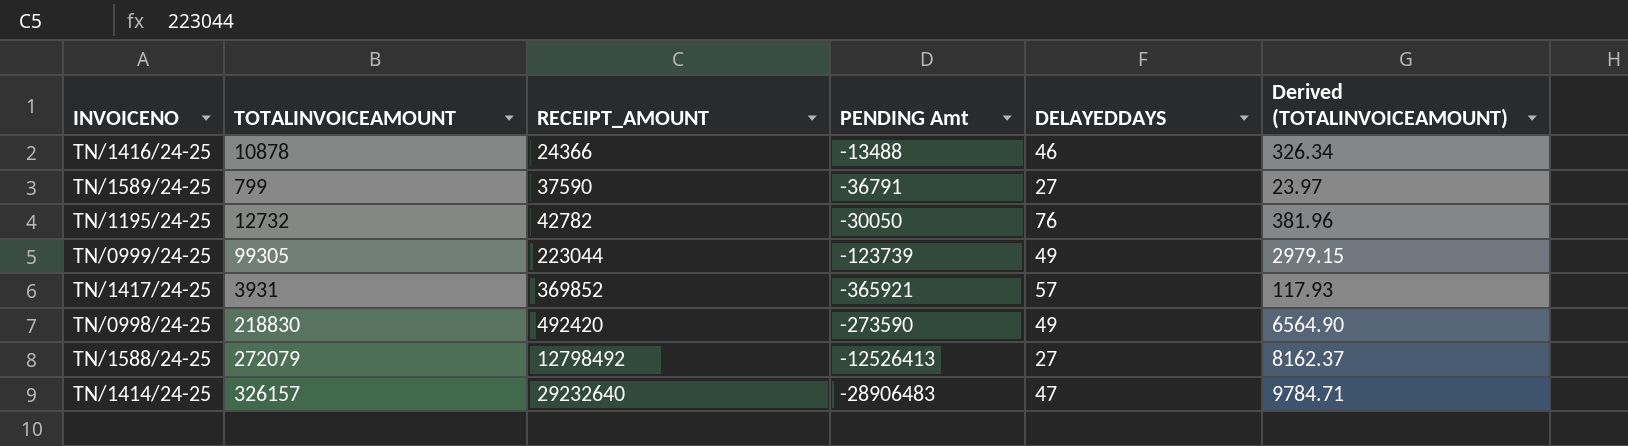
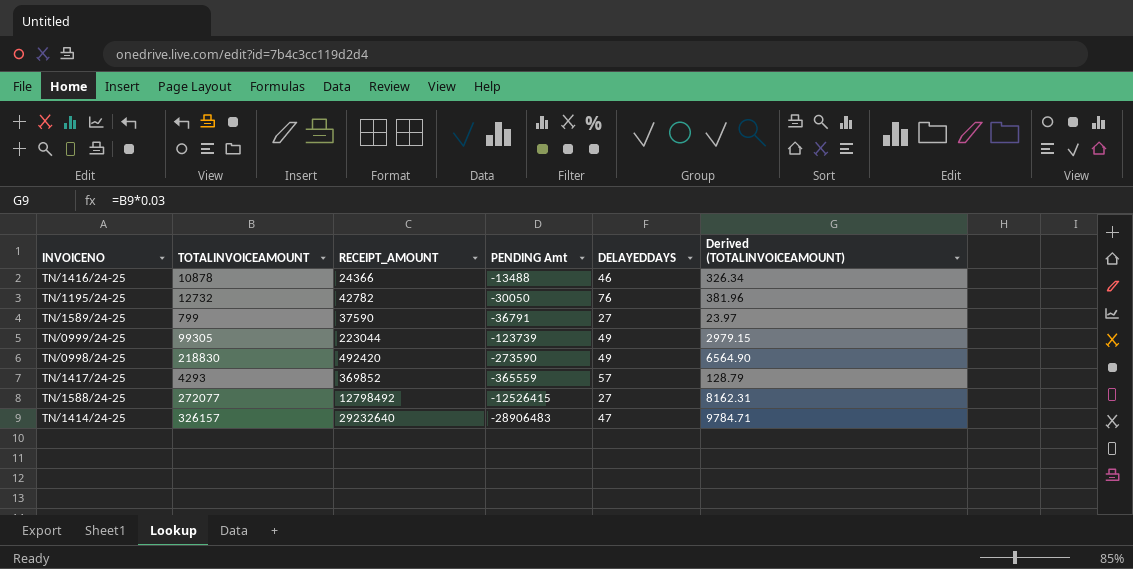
row order: RECEIPT_AMOUNT ascending -> PENDING Amt descending
TN/1417/24-25 | TOTALINVOICEAMOUNT: 3931 -> 4293
TN/1417/24-25 | PENDING Amt: -365921 -> -365559
TN/1417/24-25 | Derived (TOTALINVOICEAMOUNT): 117.93 -> 128.79
TN/1588/24-25 | TOTALINVOICEAMOUNT: 272079 -> 272077
TN/1588/24-25 | PENDING Amt: -12526413 -> -12526415
TN/1588/24-25 | Derived (TOTALINVOICEAMOUNT): 8162.37 -> 8162.31

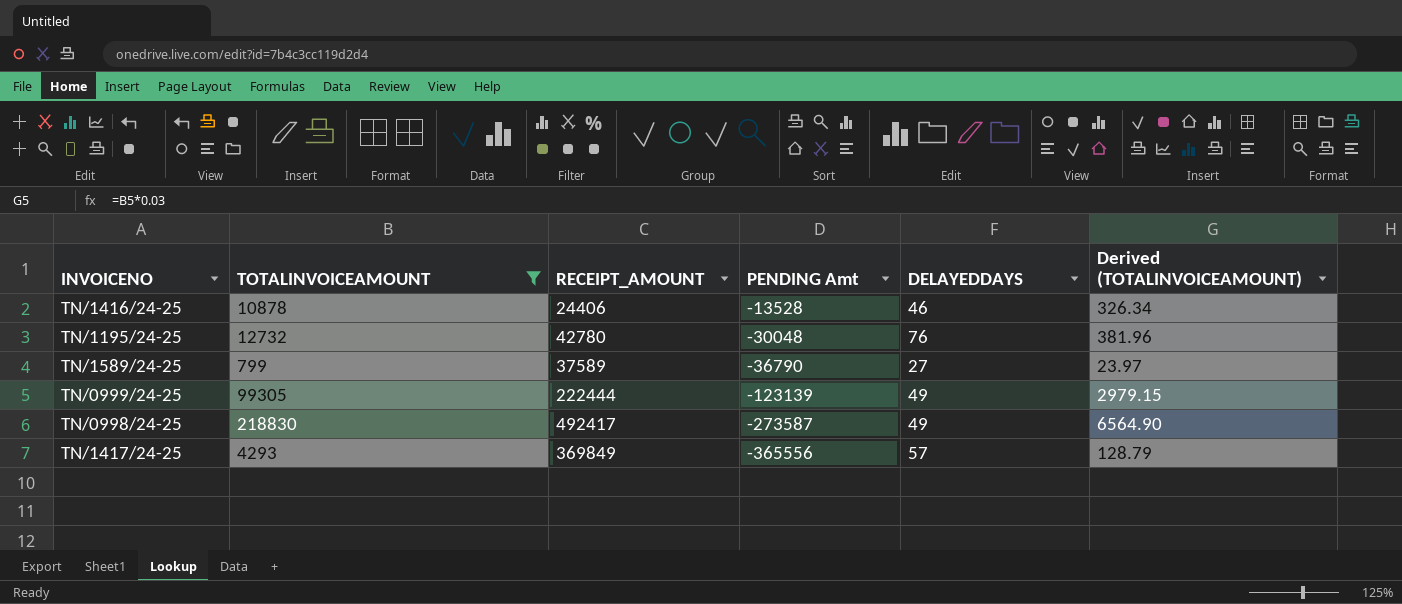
filter: none -> TOTALINVOICEAMOUNT <= 218830
TN/1416/24-25 | RECEIPT_AMOUNT: 24366 -> 24406
TN/1416/24-25 | PENDING Amt: -13488 -> -13528
TN/1195/24-25 | RECEIPT_AMOUNT: 42782 -> 42780
TN/1195/24-25 | PENDING Amt: -30050 -> -30048
TN/1589/24-25 | RECEIPT_AMOUNT: 37590 -> 37589
TN/1589/24-25 | PENDING Amt: -36791 -> -36790
TN/0999/24-25 | RECEIPT_AMOUNT: 223044 -> 222444
TN/0999/24-25 | PENDING Amt: -123739 -> -123139
TN/0998/24-25 | RECEIPT_AMOUNT: 492420 -> 492417
TN/0998/24-25 | PENDING Amt: -273590 -> -273587
TN/1417/24-25 | RECEIPT_AMOUNT: 369852 -> 369849
TN/1417/24-25 | PENDING Amt: -365559 -> -365556

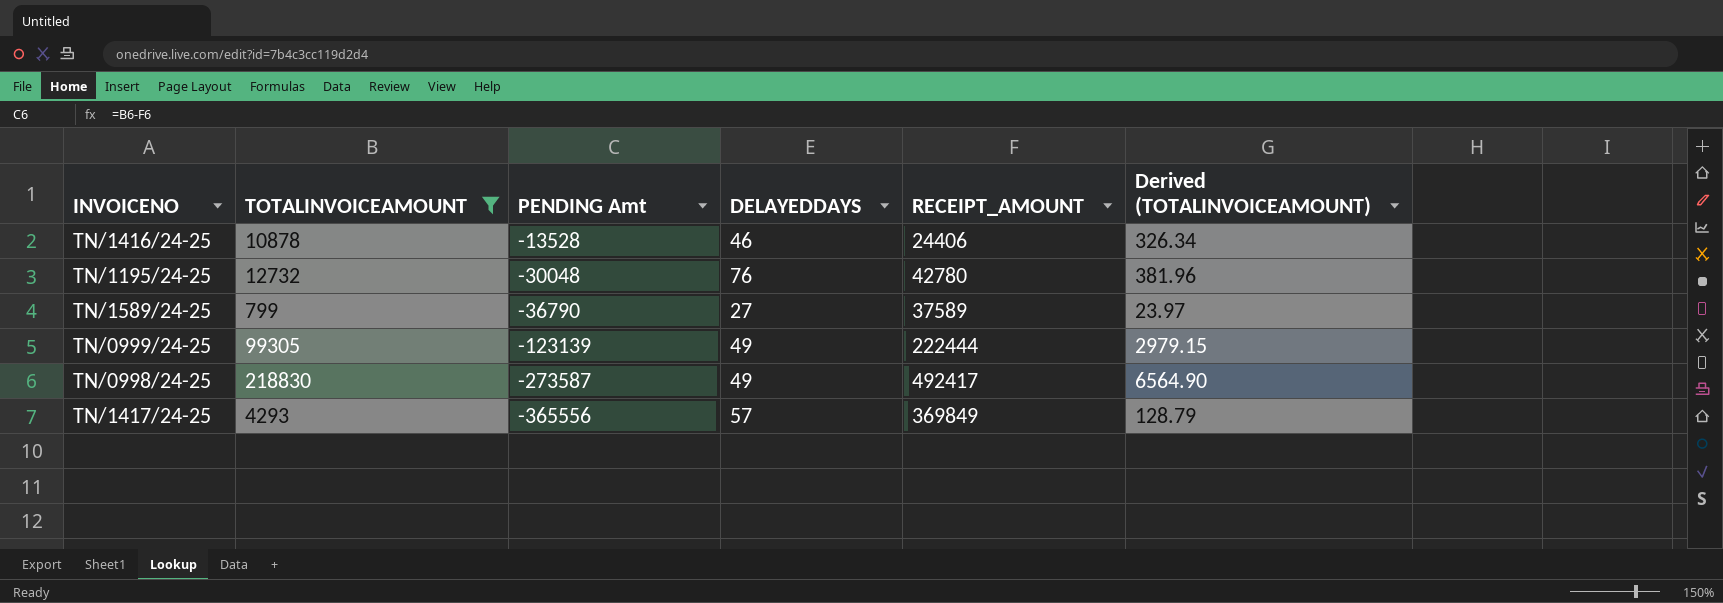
column RECEIPT_AMOUNT | position: 3 -> 5

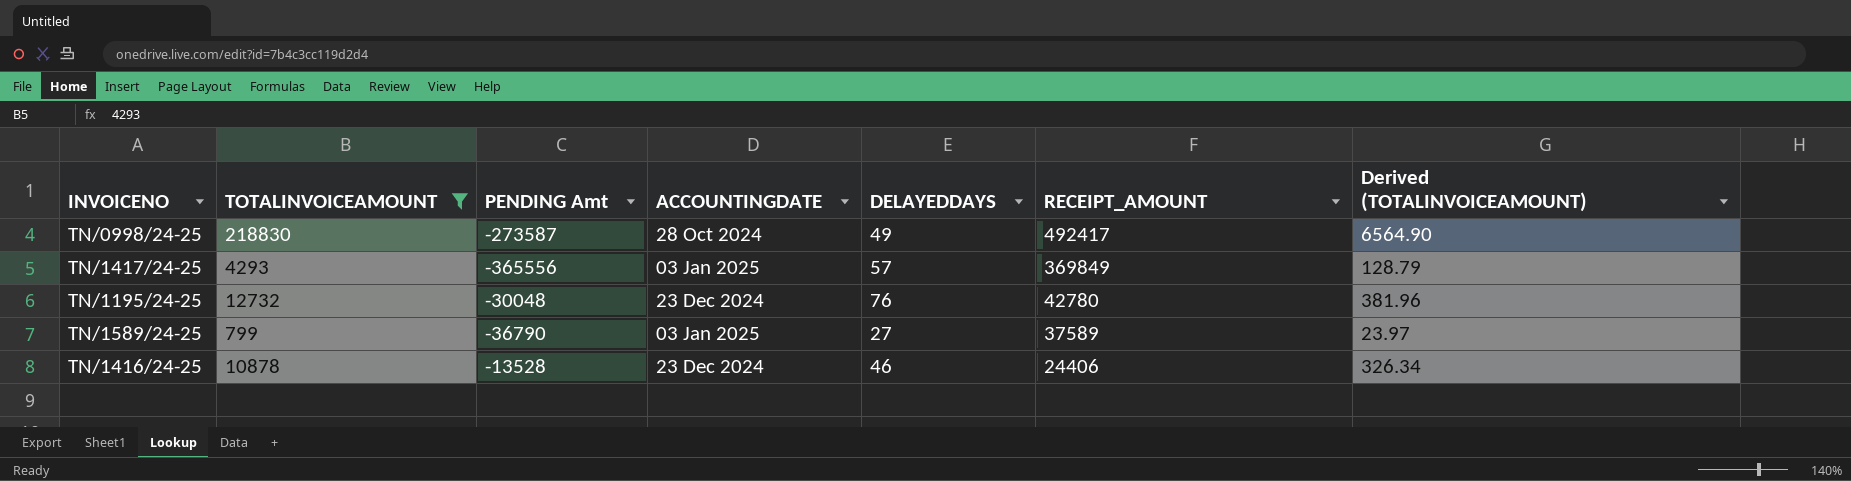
row order: PENDING Amt descending -> RECEIPT_AMOUNT descending
column ACCOUNTINGDATE | position: none -> 4
row TN/0999/24-25: 99305 | -123139 | 49 | 222444 | 2979.15 -> none

